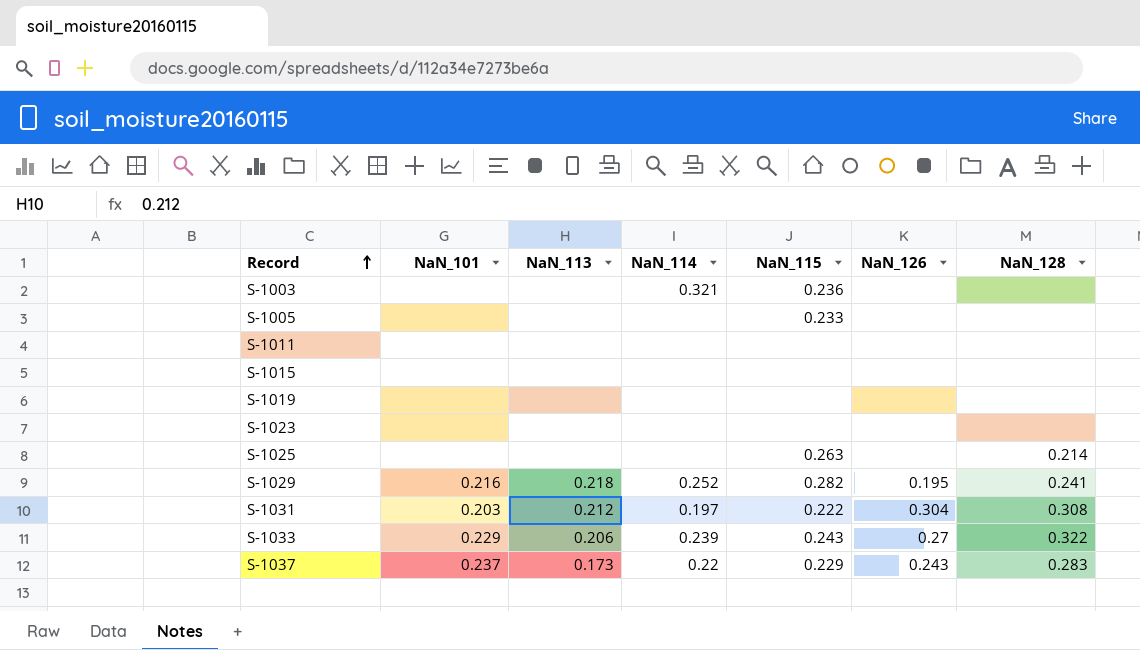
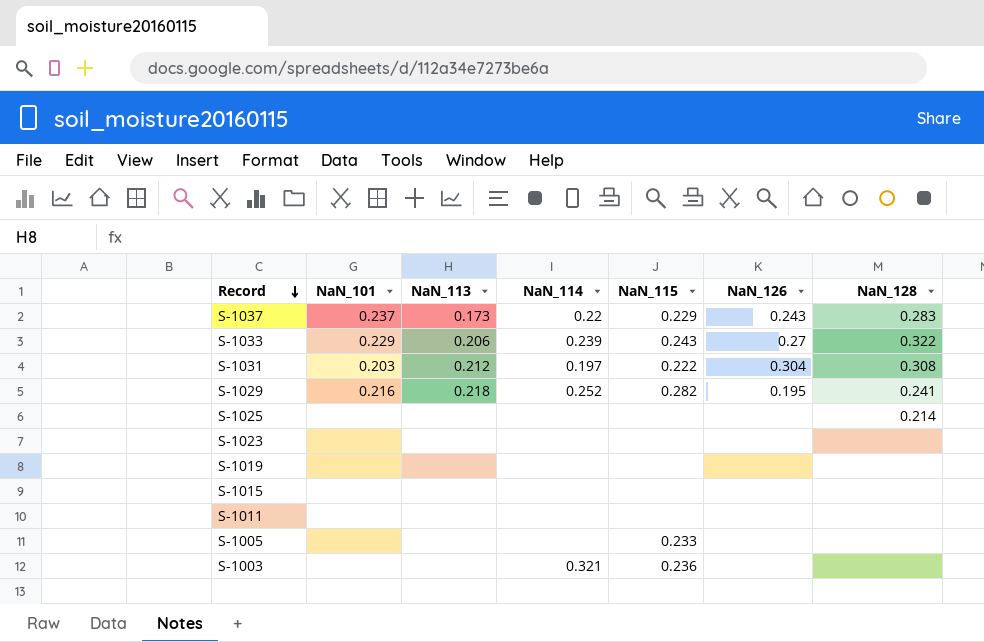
row order: Record ascending -> Record descending
S-1025 | NaN_115: 0.263 -> none

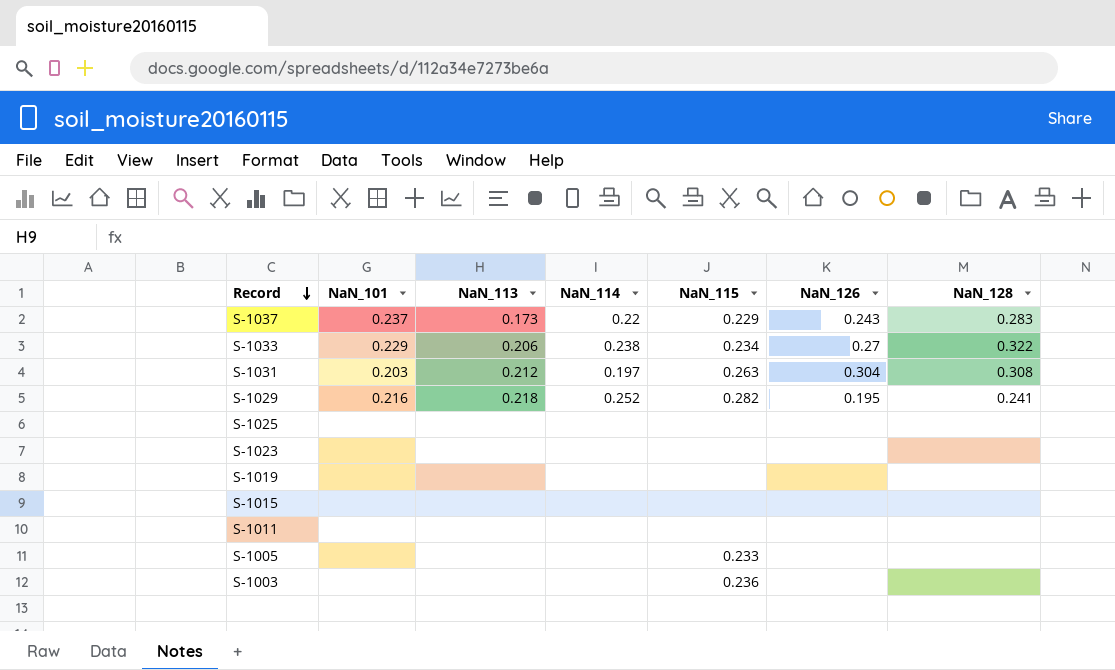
S-1033 | NaN_114: 0.239 -> 0.238
S-1033 | NaN_115: 0.243 -> 0.234
S-1031 | NaN_115: 0.222 -> 0.263
S-1025 | NaN_128: 0.214 -> none
S-1003 | NaN_114: 0.321 -> none

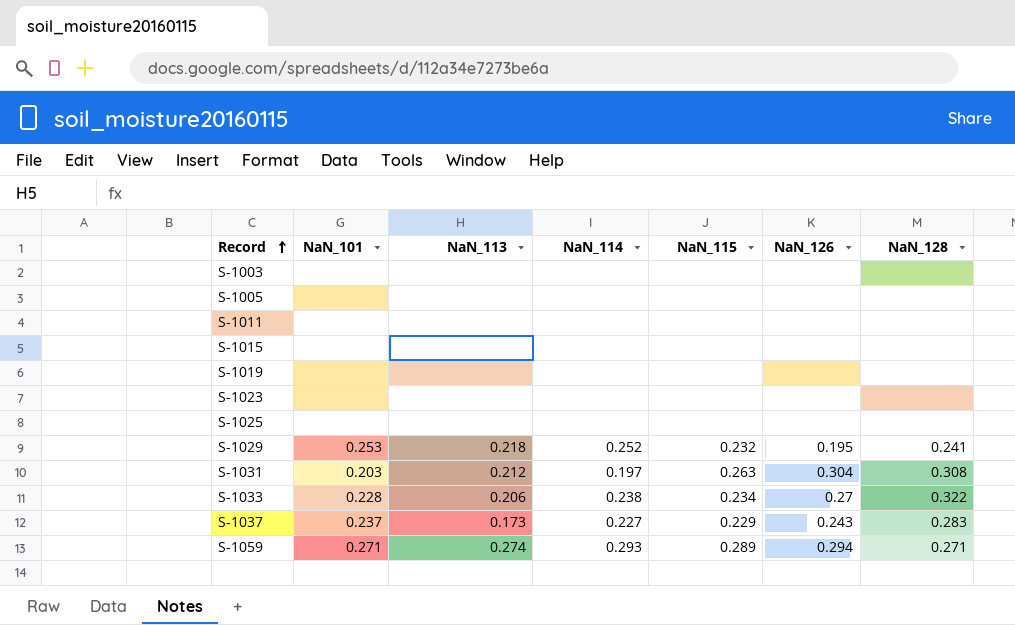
row order: Record descending -> Record ascending
S-1003 | NaN_115: 0.236 -> none
S-1005 | NaN_115: 0.233 -> none
S-1029 | NaN_101: 0.216 -> 0.253
S-1029 | NaN_115: 0.282 -> 0.232
S-1033 | NaN_101: 0.229 -> 0.228
S-1037 | NaN_114: 0.22 -> 0.227
row S-1059: none -> 0.271 | 0.274 | 0.293 | 0.289 | 0.294 | 0.271

